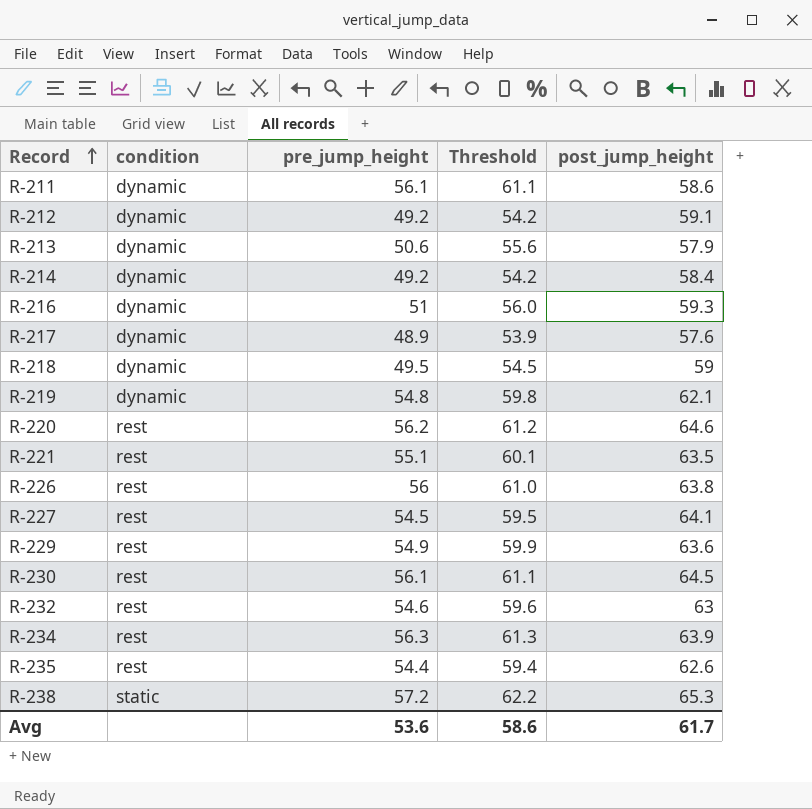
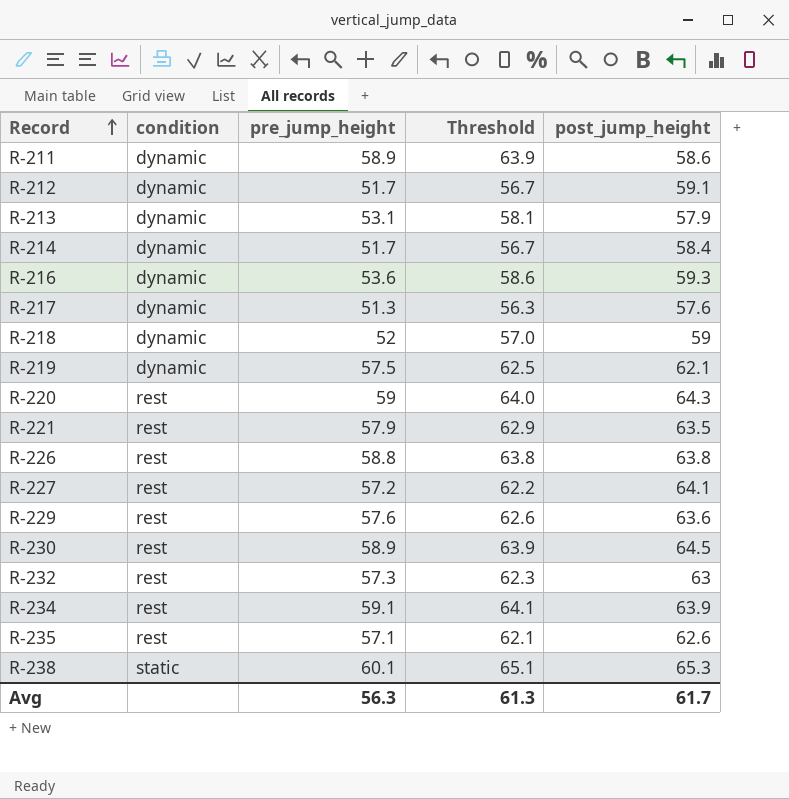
R-211 | pre_jump_height: 56.1 -> 58.9
R-211 | Threshold: 61.1 -> 63.9
R-212 | pre_jump_height: 49.2 -> 51.7
R-212 | Threshold: 54.2 -> 56.7
R-213 | pre_jump_height: 50.6 -> 53.1
R-213 | Threshold: 55.6 -> 58.1
R-214 | pre_jump_height: 49.2 -> 51.7
R-214 | Threshold: 54.2 -> 56.7
R-216 | pre_jump_height: 51 -> 53.6
R-216 | Threshold: 56.0 -> 58.6
R-217 | pre_jump_height: 48.9 -> 51.3
R-217 | Threshold: 53.9 -> 56.3
R-218 | pre_jump_height: 49.5 -> 52
R-218 | Threshold: 54.5 -> 57.0
R-219 | pre_jump_height: 54.8 -> 57.5
R-219 | Threshold: 59.8 -> 62.5
R-220 | pre_jump_height: 56.2 -> 59
R-220 | Threshold: 61.2 -> 64.0
R-220 | post_jump_height: 64.6 -> 64.3
R-221 | pre_jump_height: 55.1 -> 57.9
R-221 | Threshold: 60.1 -> 62.9
R-226 | pre_jump_height: 56 -> 58.8
R-226 | Threshold: 61.0 -> 63.8
R-227 | pre_jump_height: 54.5 -> 57.2
R-227 | Threshold: 59.5 -> 62.2
R-229 | pre_jump_height: 54.9 -> 57.6
R-229 | Threshold: 59.9 -> 62.6
R-230 | pre_jump_height: 56.1 -> 58.9
R-230 | Threshold: 61.1 -> 63.9
R-232 | pre_jump_height: 54.6 -> 57.3
R-232 | Threshold: 59.6 -> 62.3
R-234 | pre_jump_height: 56.3 -> 59.1
R-234 | Threshold: 61.3 -> 64.1
R-235 | pre_jump_height: 54.4 -> 57.1
R-235 | Threshold: 59.4 -> 62.1
R-238 | pre_jump_height: 57.2 -> 60.1
R-238 | Threshold: 62.2 -> 65.1
Avg | pre_jump_height: 53.6 -> 56.3
Avg | Threshold: 58.6 -> 61.3

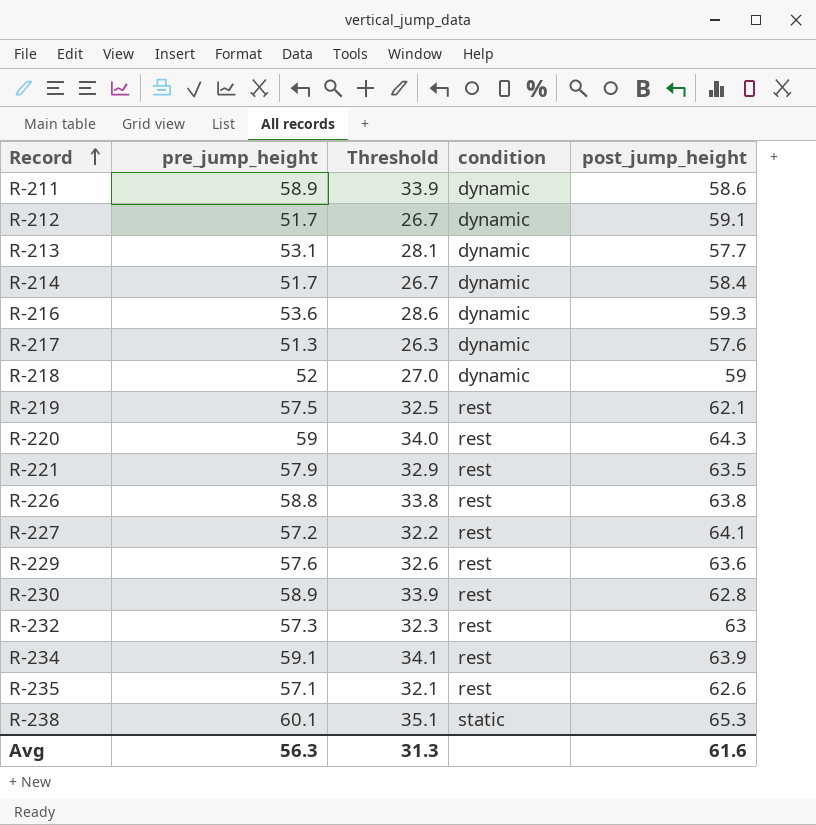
column Threshold | formula: [pre_jump_height] + 5 -> [pre_jump_height] - 25
column condition | position: 2 -> 4
R-213 | post_jump_height: 57.9 -> 57.7
R-219 | condition: dynamic -> rest
R-230 | post_jump_height: 64.5 -> 62.8
Avg | Threshold: 61.3 -> 31.3
Avg | post_jump_height: 61.7 -> 61.6

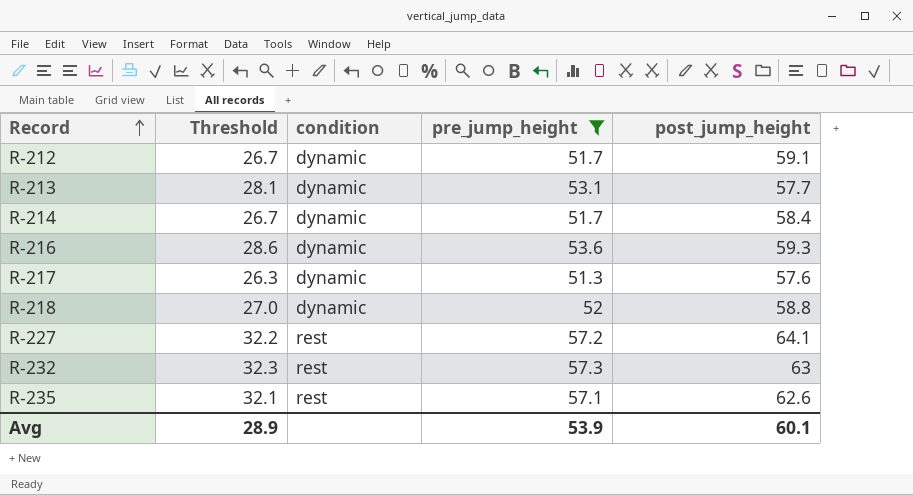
filter: none -> pre_jump_height <= 57.3
column pre_jump_height | position: 2 -> 4
R-218 | post_jump_height: 59 -> 58.8
Avg | Threshold: 31.3 -> 28.9
Avg | pre_jump_height: 56.3 -> 53.9
Avg | post_jump_height: 61.6 -> 60.1

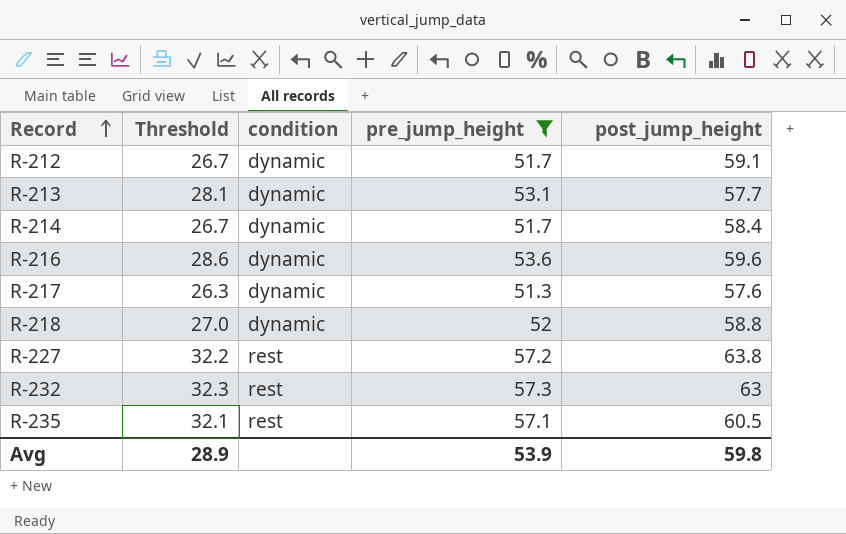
R-216 | post_jump_height: 59.3 -> 59.6
R-227 | post_jump_height: 64.1 -> 63.8
R-235 | post_jump_height: 62.6 -> 60.5
Avg | post_jump_height: 60.1 -> 59.8

